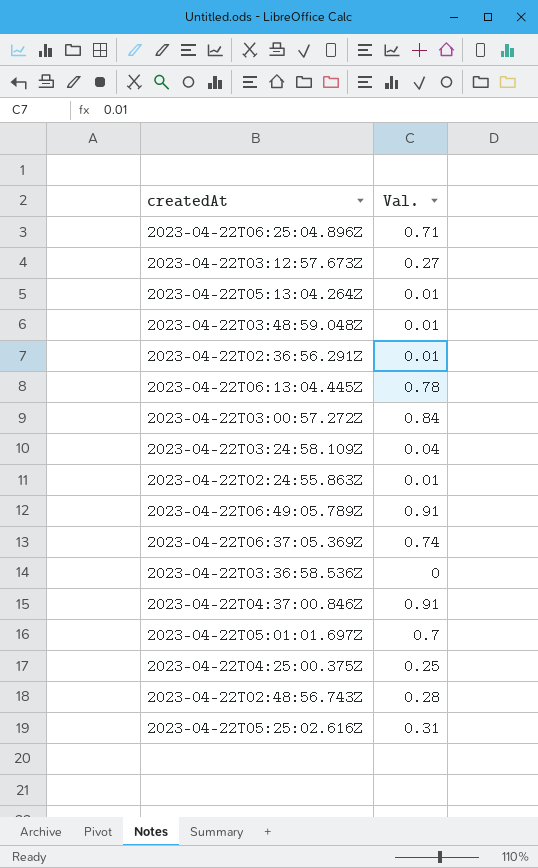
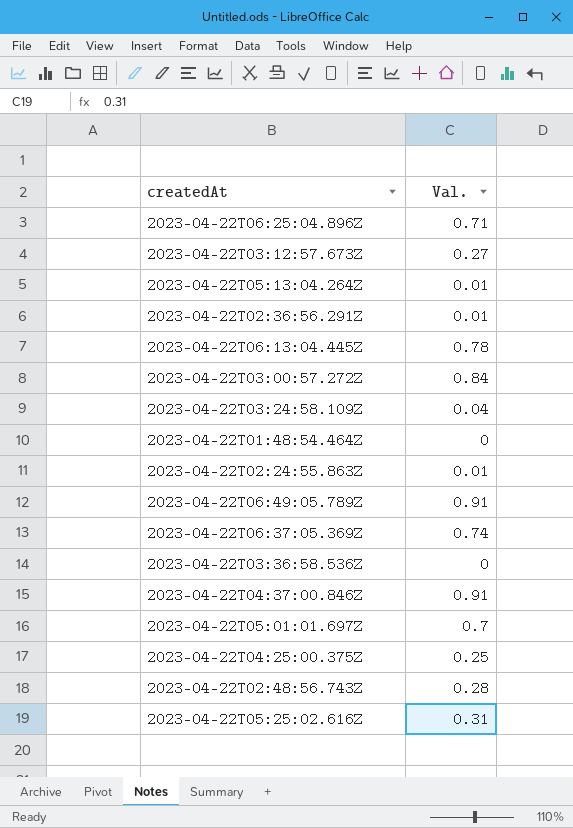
row 2023-04-22T03:48:59.048Z: 0.01 -> none
row 2023-04-22T01:48:54.464Z: none -> 0

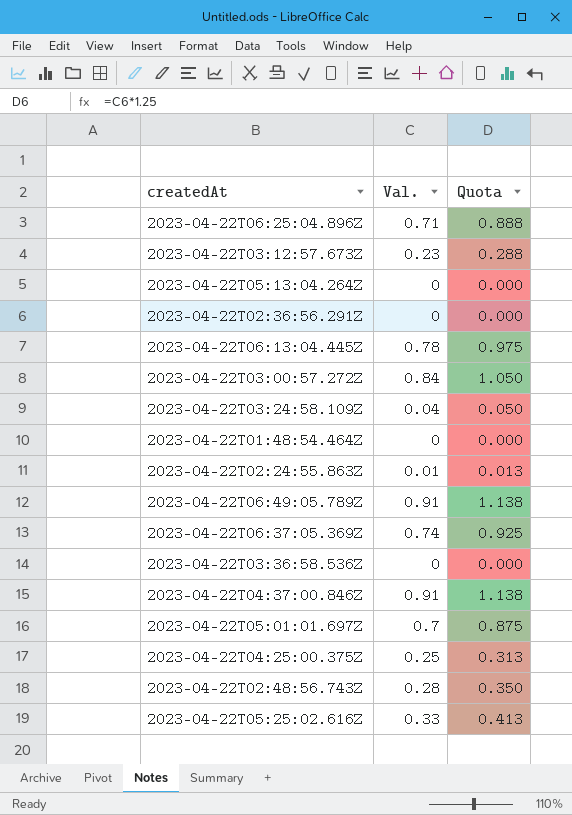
column Quota | formula: none -> [Val.] * 1.25
2023-04-22T03:12:57.673Z | Val.: 0.27 -> 0.23
2023-04-22T05:13:04.264Z | Val.: 0.01 -> 0
2023-04-22T02:36:56.291Z | Val.: 0.01 -> 0
2023-04-22T05:25:02.616Z | Val.: 0.31 -> 0.33

